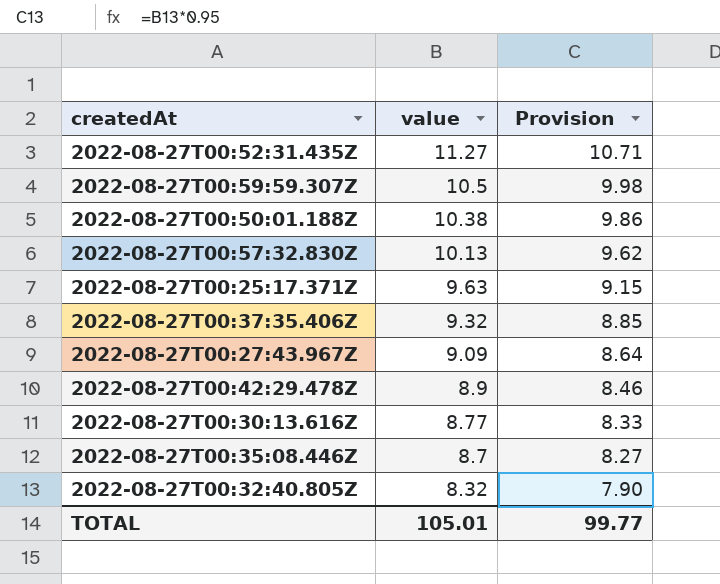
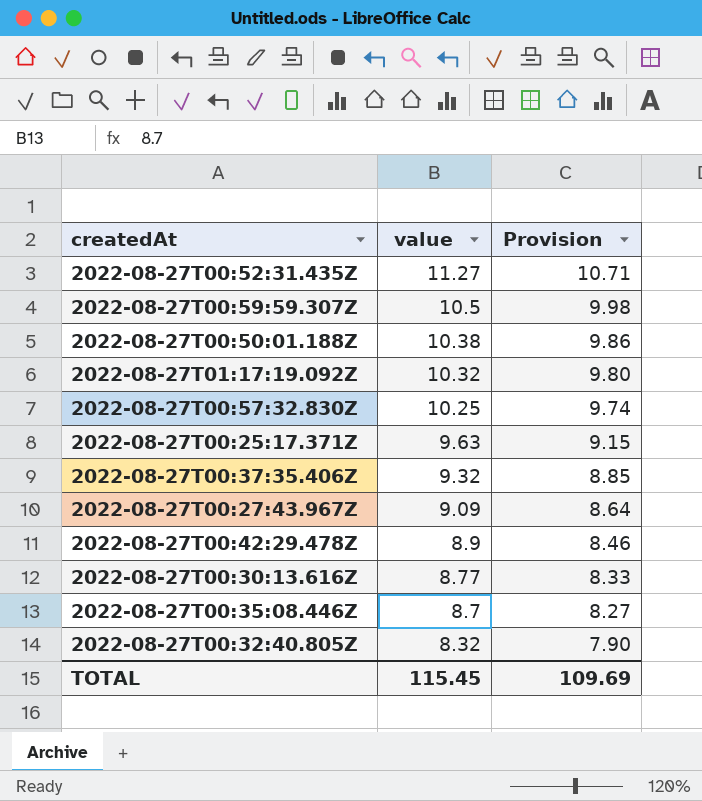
row 2022-08-27T01:17:19.092Z: none -> 10.32 | 9.80
2022-08-27T00:57:32.830Z | value: 10.13 -> 10.25
2022-08-27T00:57:32.830Z | Provision: 9.62 -> 9.74
TOTAL | value: 105.01 -> 115.45
TOTAL | Provision: 99.77 -> 109.69

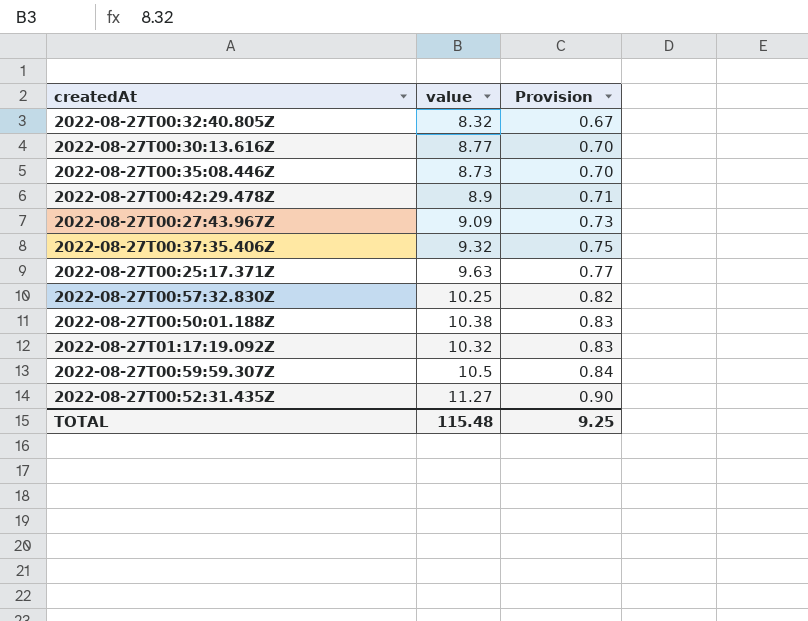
row order: value descending -> Provision ascending
column Provision | formula: [value] * 0.95 -> [value] * 0.08
2022-08-27T00:35:08.446Z | value: 8.7 -> 8.73
TOTAL | value: 115.45 -> 115.48
TOTAL | Provision: 109.69 -> 9.25

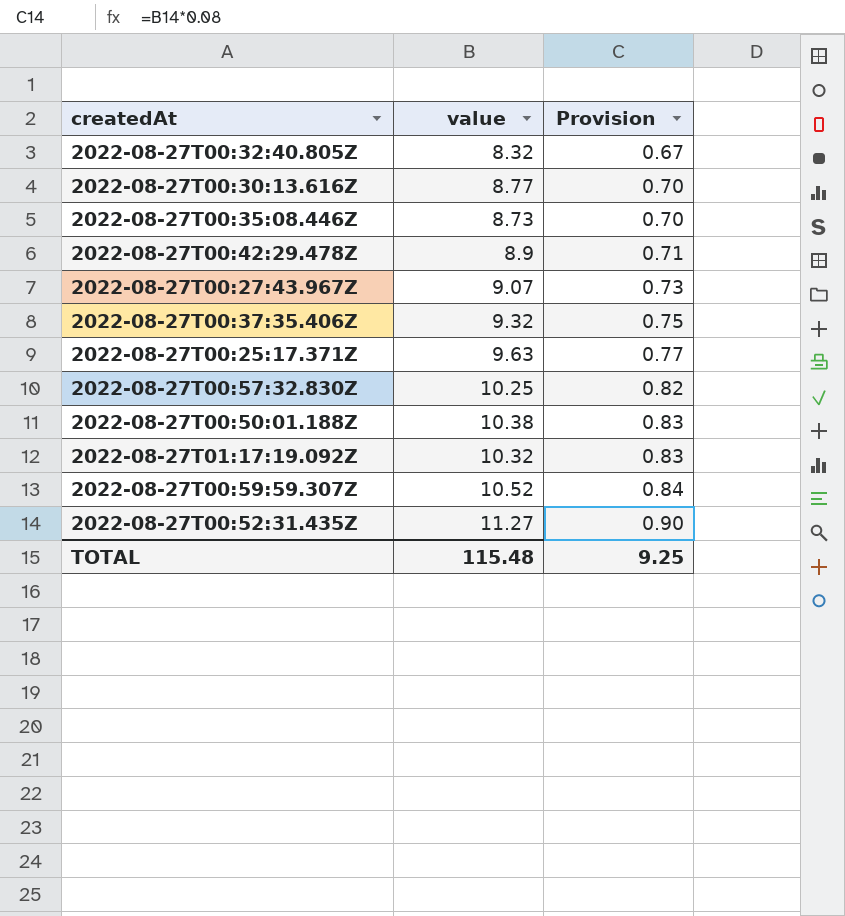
2022-08-27T00:27:43.967Z | value: 9.09 -> 9.07
2022-08-27T00:59:59.307Z | value: 10.5 -> 10.52

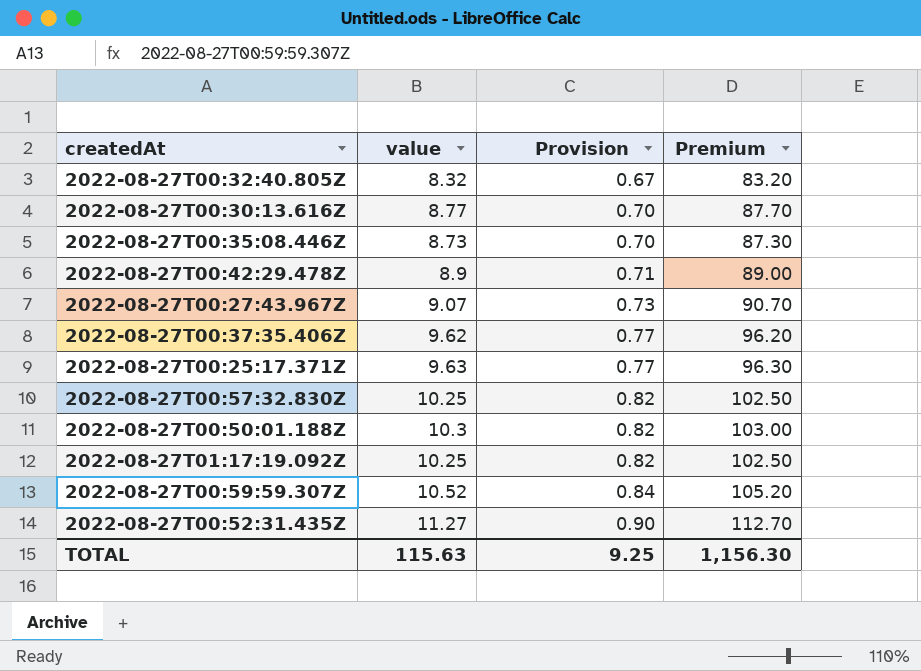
column Premium | formula: none -> [value] * 10
2022-08-27T00:37:35.406Z | value: 9.32 -> 9.62
2022-08-27T00:37:35.406Z | Provision: 0.75 -> 0.77
2022-08-27T00:50:01.188Z | value: 10.38 -> 10.3
2022-08-27T00:50:01.188Z | Provision: 0.83 -> 0.82
2022-08-27T01:17:19.092Z | value: 10.32 -> 10.25
2022-08-27T01:17:19.092Z | Provision: 0.83 -> 0.82
TOTAL | value: 115.48 -> 115.63

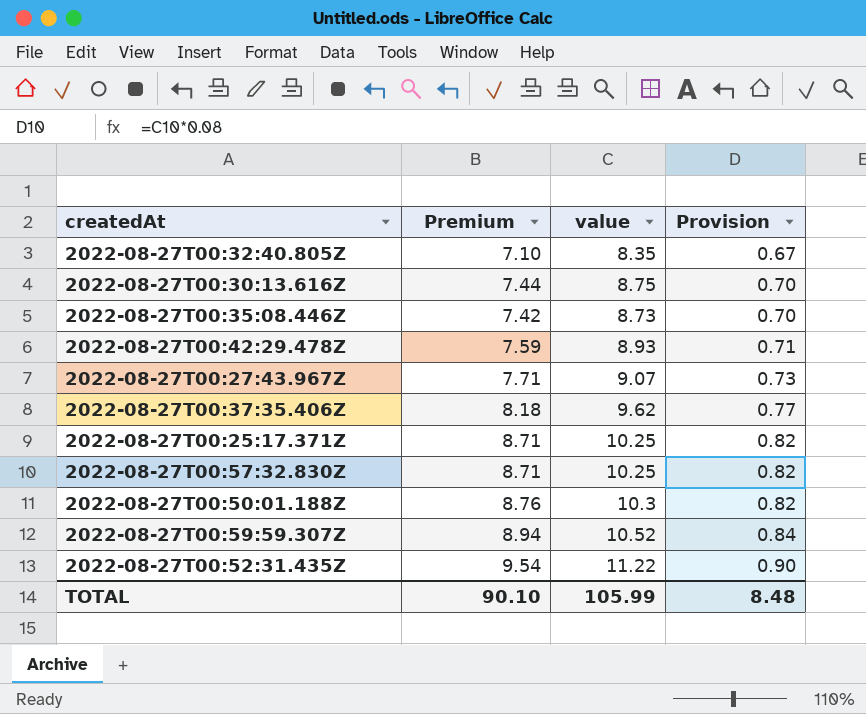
column Premium | formula: [value] * 10 -> [value] * 0.85
column Premium | position: 4 -> 2
row 2022-08-27T01:17:19.092Z: 10.25 | 0.82 | 102.50 -> none
2022-08-27T00:32:40.805Z | value: 8.32 -> 8.35
2022-08-27T00:30:13.616Z | value: 8.77 -> 8.75
2022-08-27T00:42:29.478Z | value: 8.9 -> 8.93
2022-08-27T00:25:17.371Z | value: 9.63 -> 10.25
2022-08-27T00:25:17.371Z | Provision: 0.77 -> 0.82
2022-08-27T00:52:31.435Z | value: 11.27 -> 11.22
TOTAL | Premium: 1,156.30 -> 90.10
TOTAL | value: 115.63 -> 105.99
TOTAL | Provision: 9.25 -> 8.48

